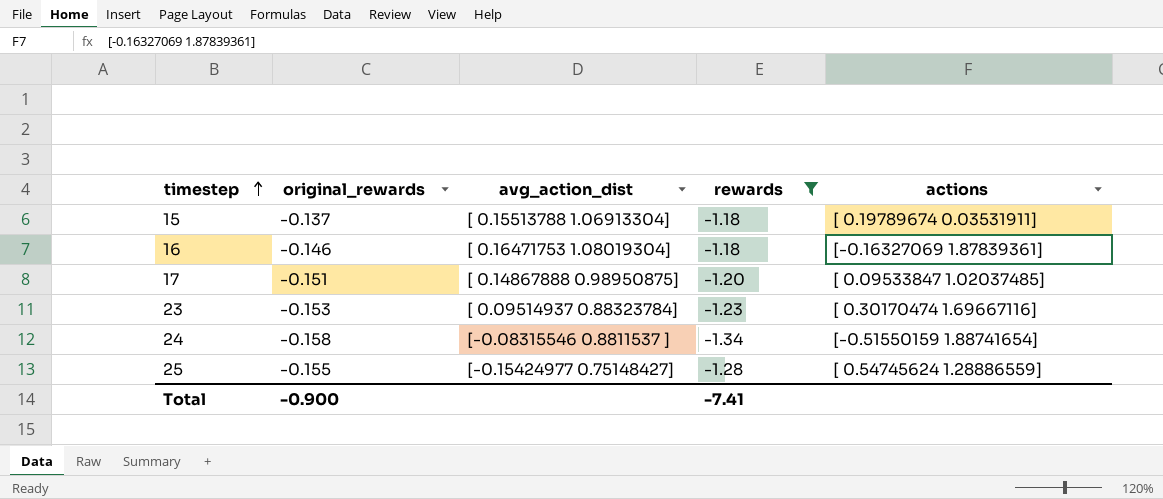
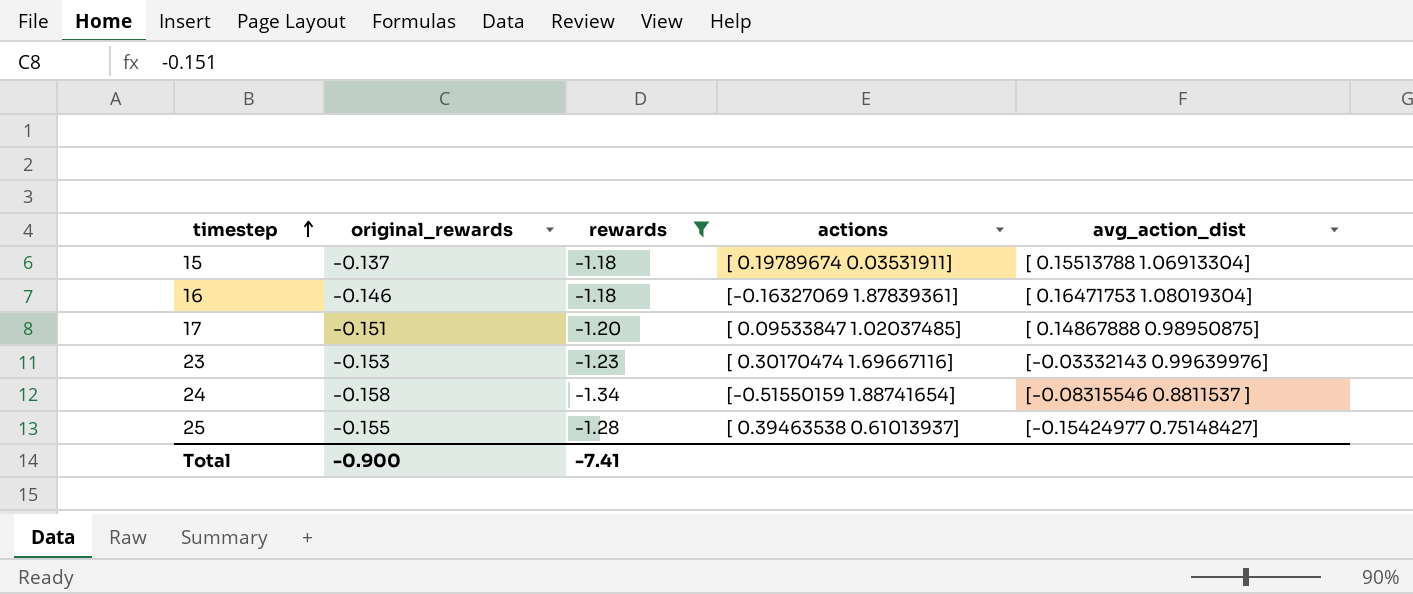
column avg_action_dist | position: 3 -> 5
23 | avg_action_dist: [ 0.09514937 0.88323784] -> [-0.03332143 0.99639976]
25 | actions: [ 0.54745624 1.28886559] -> [ 0.39463538 0.61013937]

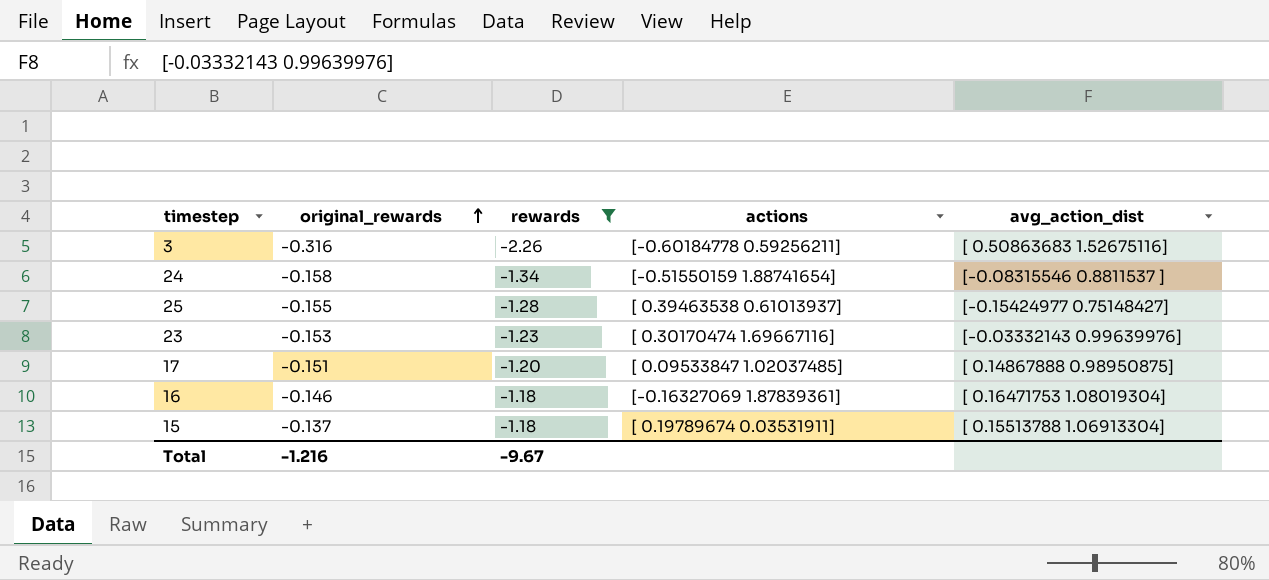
row order: timestep ascending -> original_rewards ascending
row 3: none -> -0.316 | -2.26 | [-0.60184778 0.59256211] | [ 0.50863683 1.52675116]
Total | original_rewards: -0.900 -> -1.216
Total | rewards: -7.41 -> -9.67

